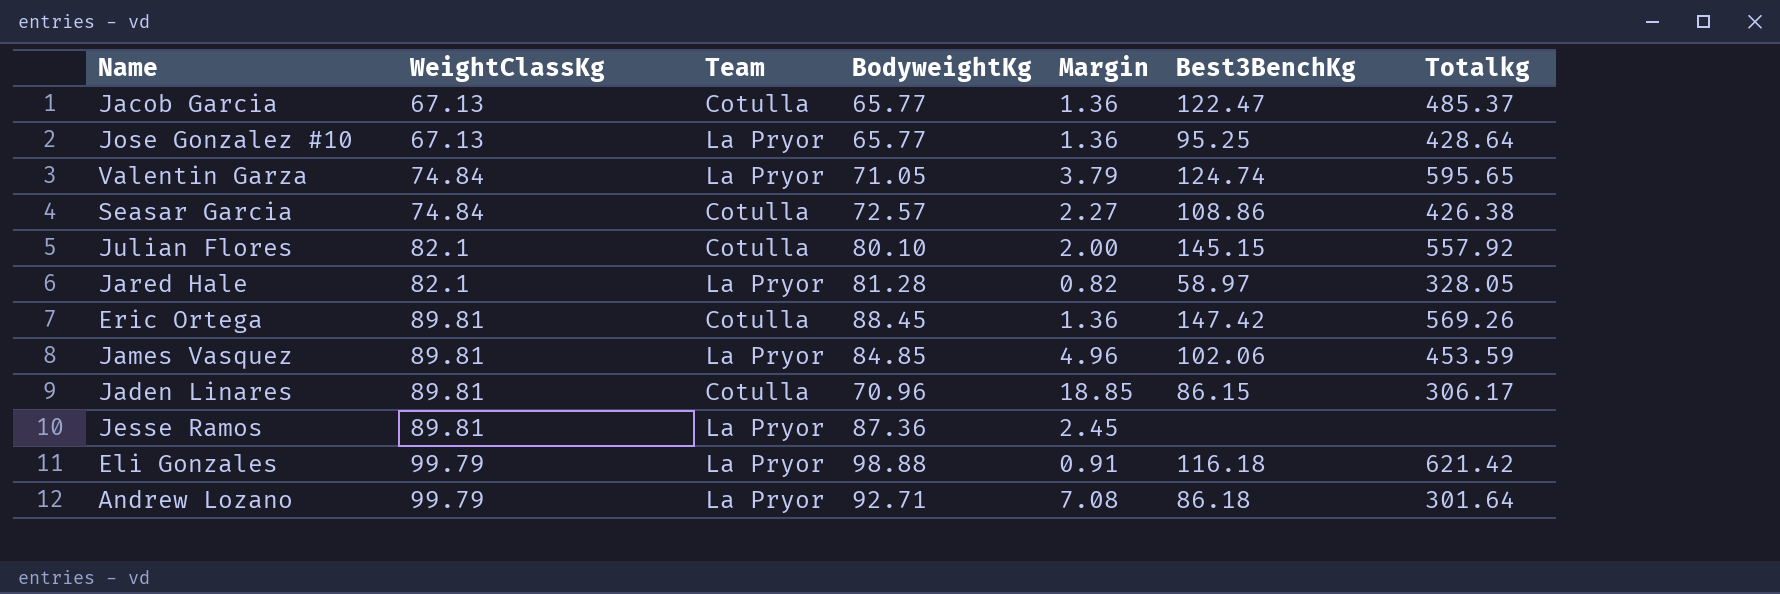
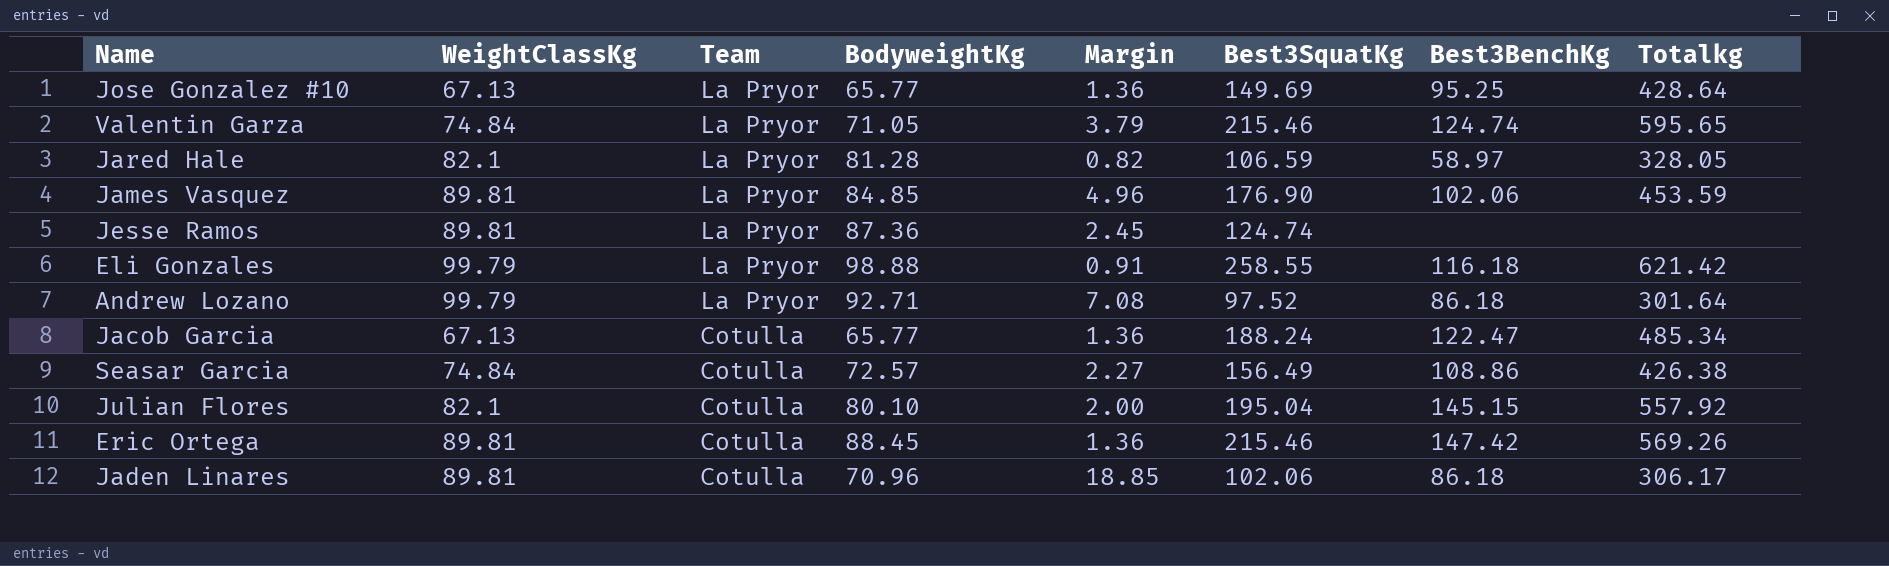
row order: WeightClassKg ascending -> Team descending
column Best3SquatKg | position: none -> 6
Jacob Garcia | Totalkg: 485.37 -> 485.34
Jaden Linares | Best3BenchKg: 86.15 -> 86.18

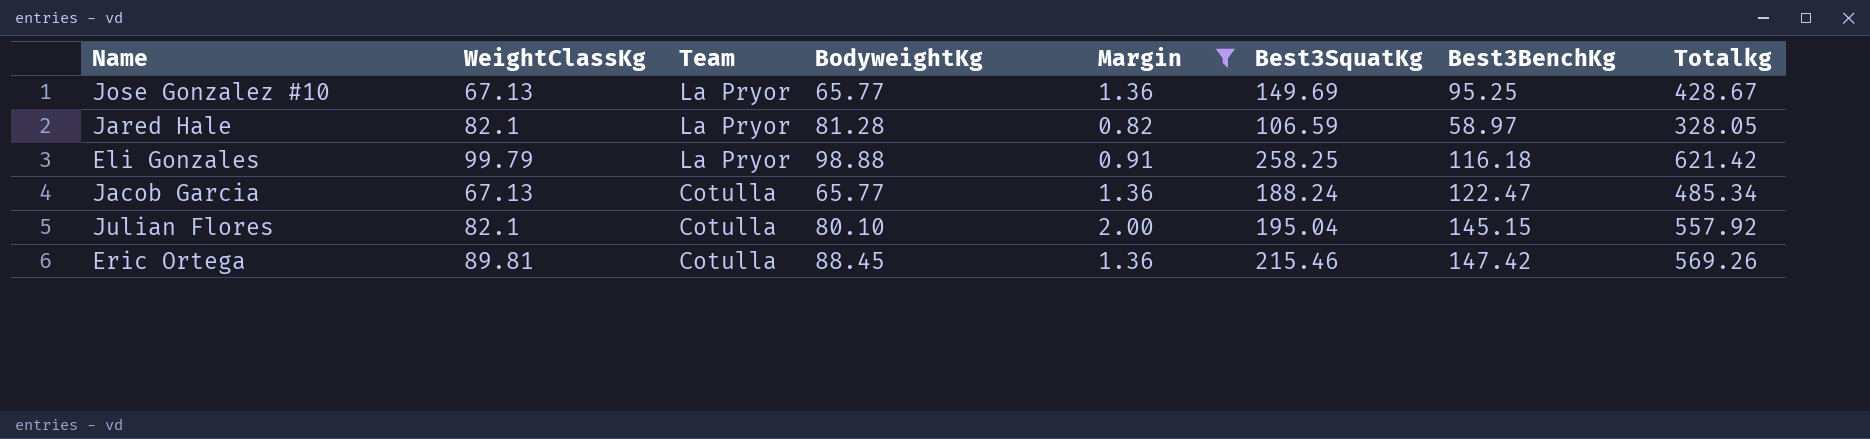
filter: none -> Margin <= 2.00
Jose Gonzalez #10 | Totalkg: 428.64 -> 428.67
Eli Gonzales | Best3SquatKg: 258.55 -> 258.25

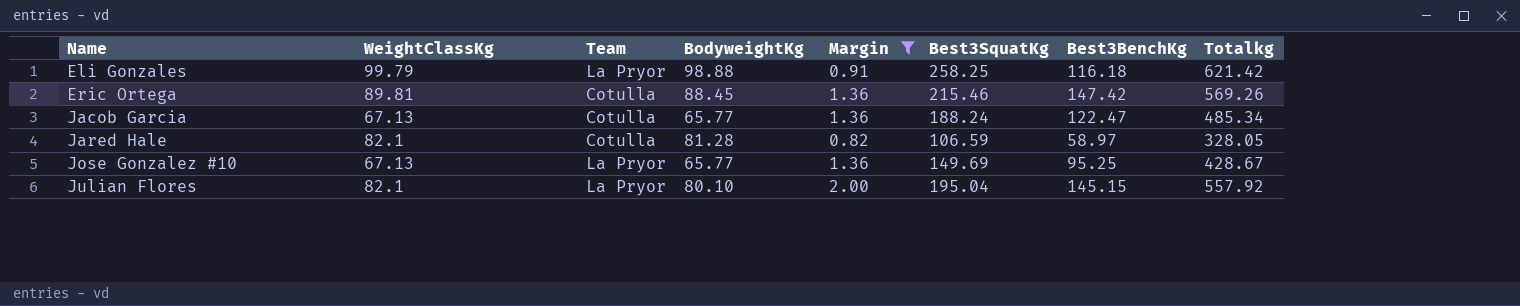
row order: Team descending -> Name ascending
Jared Hale | Team: La Pryor -> Cotulla
Julian Flores | Team: Cotulla -> La Pryor

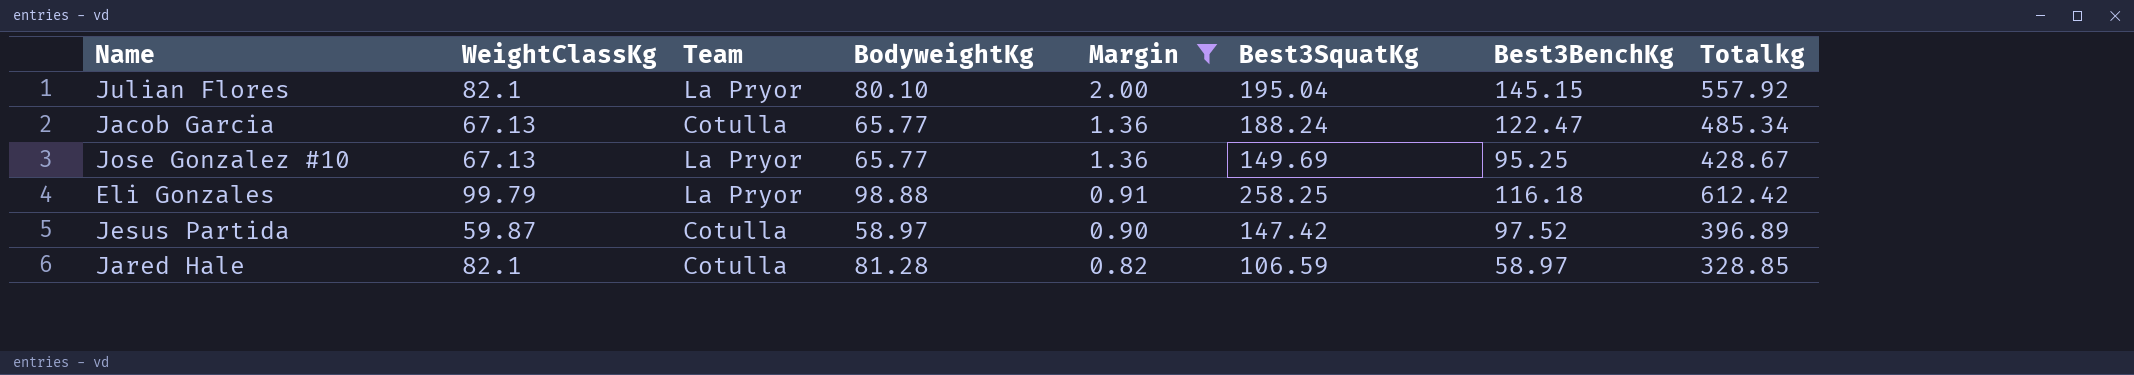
row order: Name ascending -> Margin descending
row Eric Ortega: 89.81 | Cotulla | 88.45 | 1.36 | 215.46 | 147.42 | 569.26 -> none
Eli Gonzales | Totalkg: 621.42 -> 612.42
row Jesus Partida: none -> 59.87 | Cotulla | 58.97 | 0.90 | 147.42 | 97.52 | 396.89
Jared Hale | Totalkg: 328.05 -> 328.85

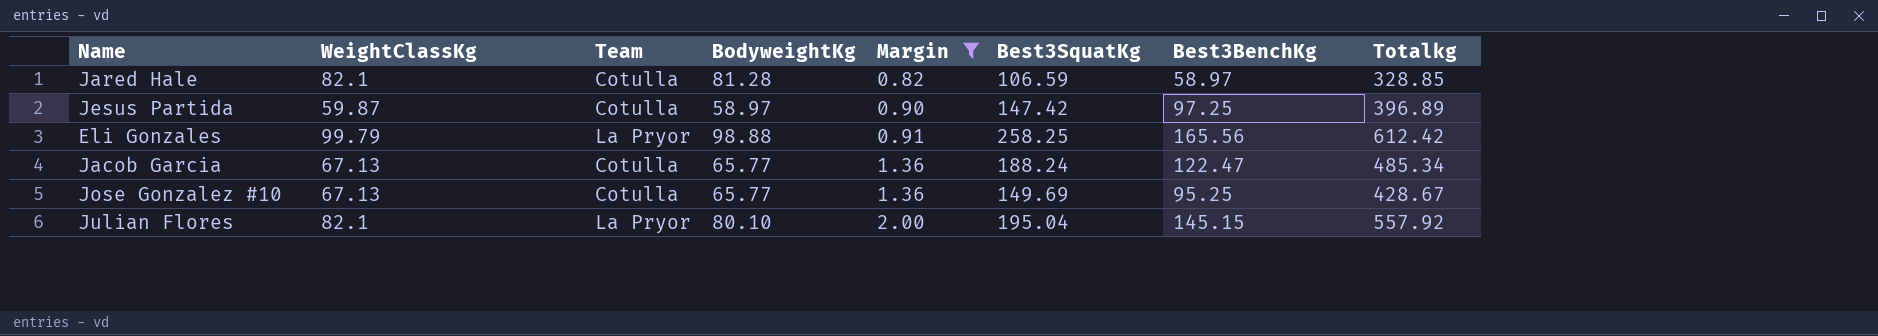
row order: Margin descending -> Margin ascending
Jesus Partida | Best3BenchKg: 97.52 -> 97.25
Eli Gonzales | Best3BenchKg: 116.18 -> 165.56
Jose Gonzalez #10 | Team: La Pryor -> Cotulla

